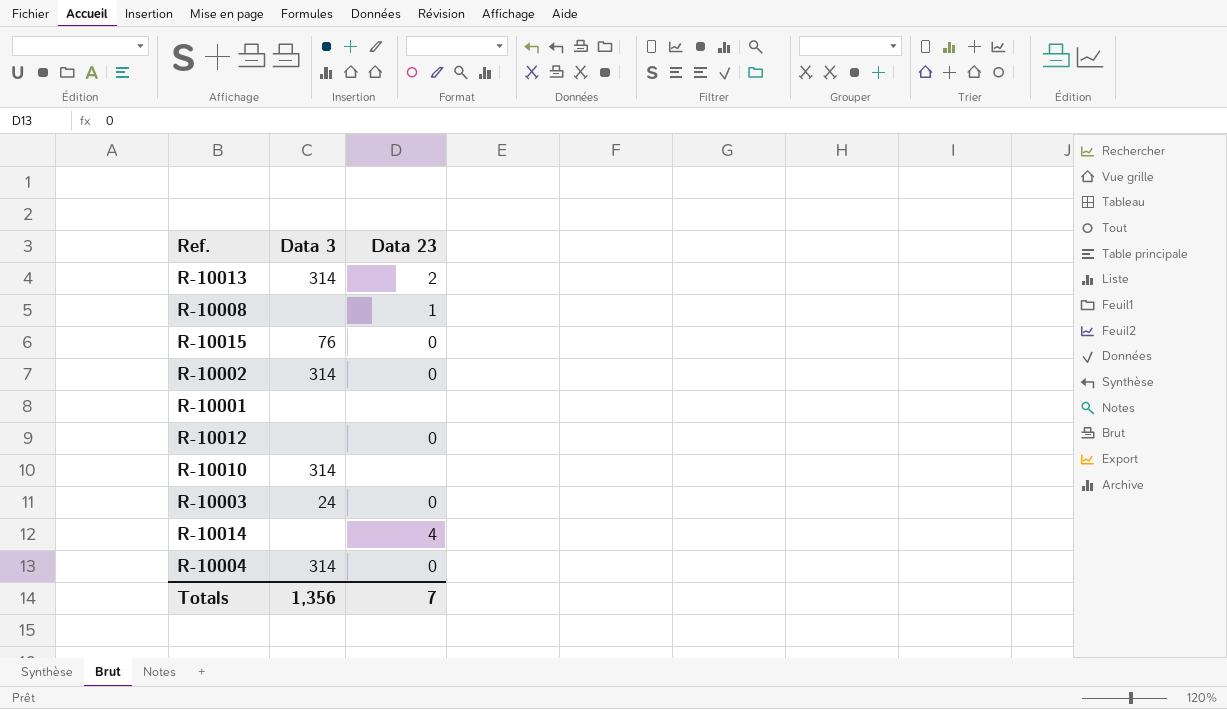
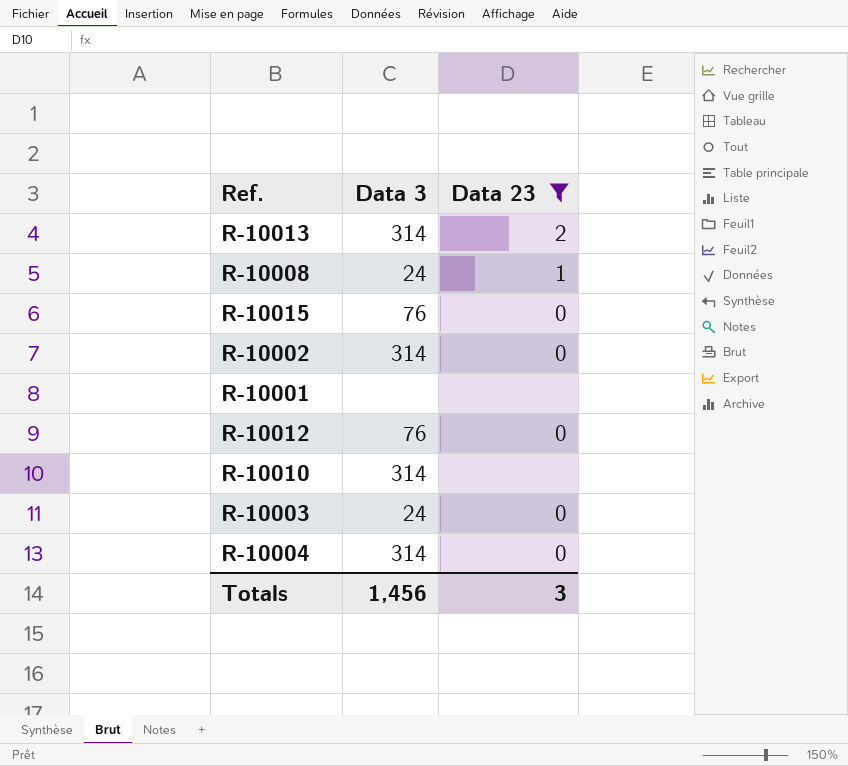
filter: none -> Data 23 != 4
R-10008 | Data 3: none -> 24
R-10012 | Data 3: none -> 76
Totals | Data 3: 1,356 -> 1,456
Totals | Data 23: 7 -> 3

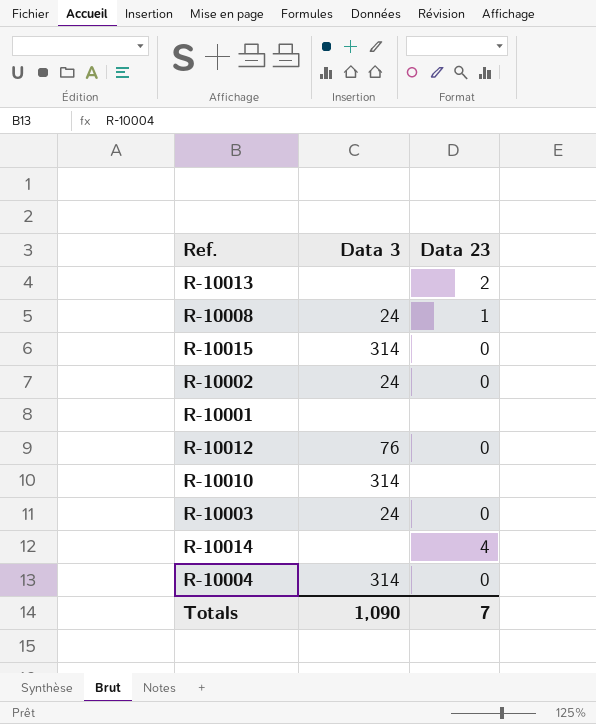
filter: Data 23 != 4 -> none
R-10013 | Data 3: 314 -> none
R-10015 | Data 3: 76 -> 314
R-10002 | Data 3: 314 -> 24
Totals | Data 3: 1,456 -> 1,090
Totals | Data 23: 3 -> 7

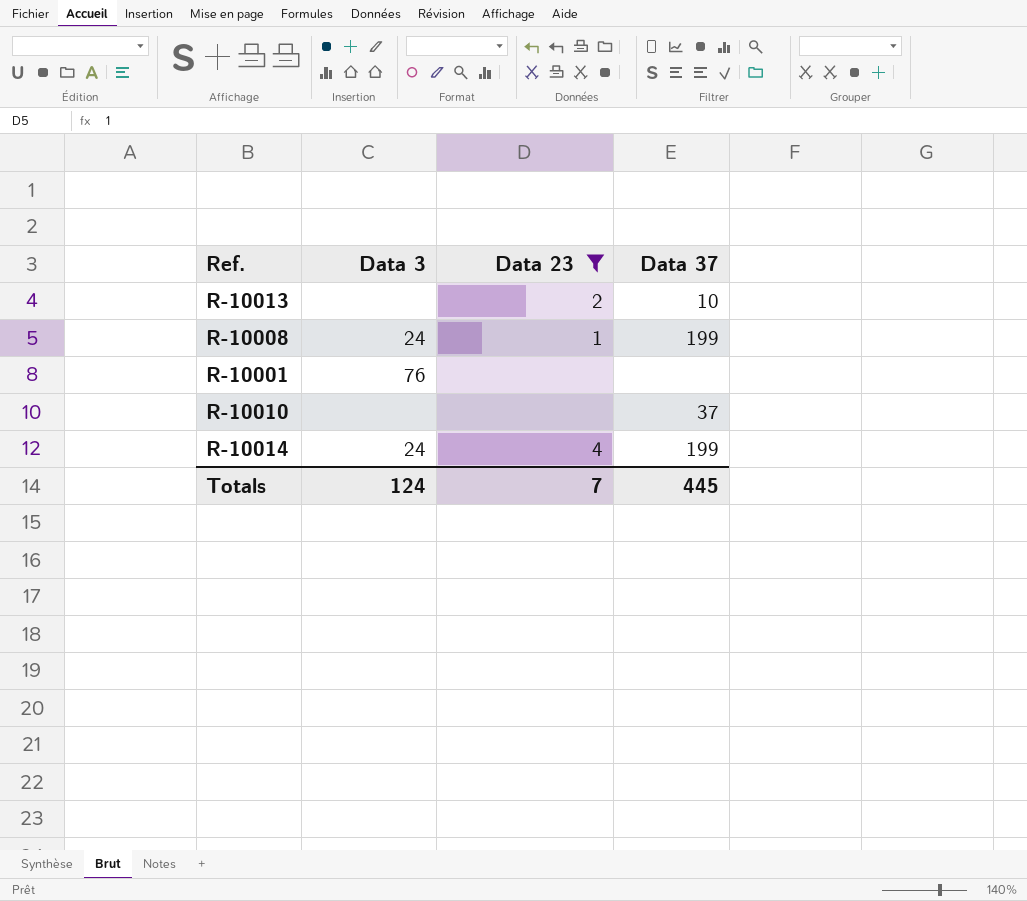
filter: none -> Data 23 != 0
column Data 37 | position: none -> 4
R-10001 | Data 3: none -> 76
R-10010 | Data 3: 314 -> none
R-10014 | Data 3: none -> 24
Totals | Data 3: 1,090 -> 124

